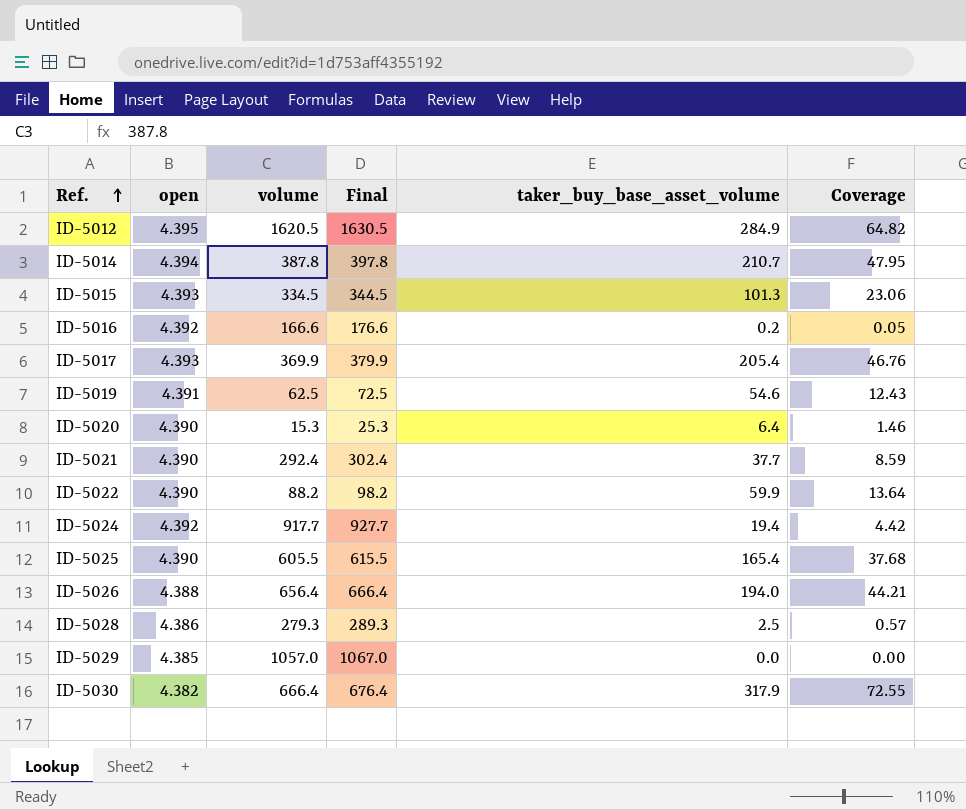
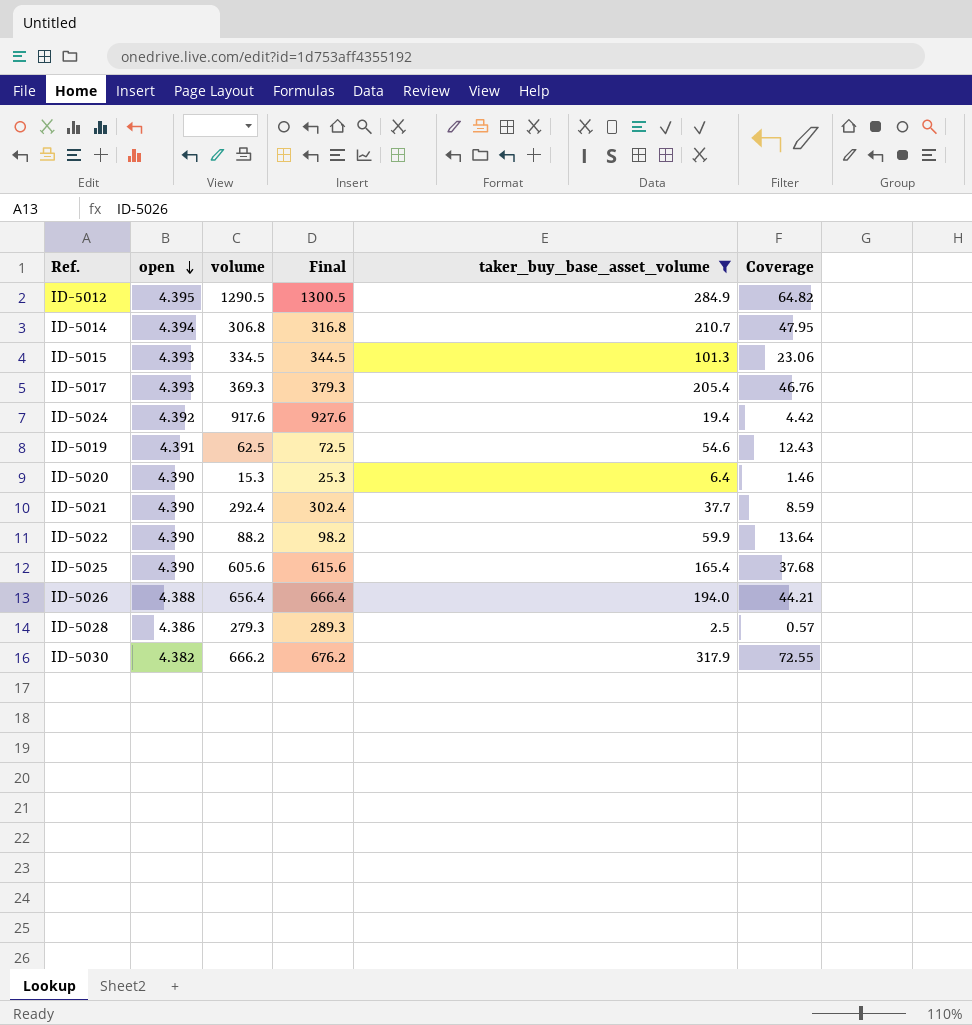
filter: none -> taker_buy_base_asset_volume >= 2.5
row order: Ref. ascending -> open descending
ID-5012 | volume: 1620.5 -> 1290.5
ID-5012 | Final: 1630.5 -> 1300.5
ID-5014 | volume: 387.8 -> 306.8
ID-5014 | Final: 397.8 -> 316.8
ID-5017 | volume: 369.9 -> 369.3
ID-5017 | Final: 379.9 -> 379.3
ID-5024 | volume: 917.7 -> 917.6
ID-5024 | Final: 927.7 -> 927.6
ID-5025 | volume: 605.5 -> 605.6
ID-5025 | Final: 615.5 -> 615.6
ID-5030 | volume: 666.4 -> 666.2
ID-5030 | Final: 676.4 -> 676.2

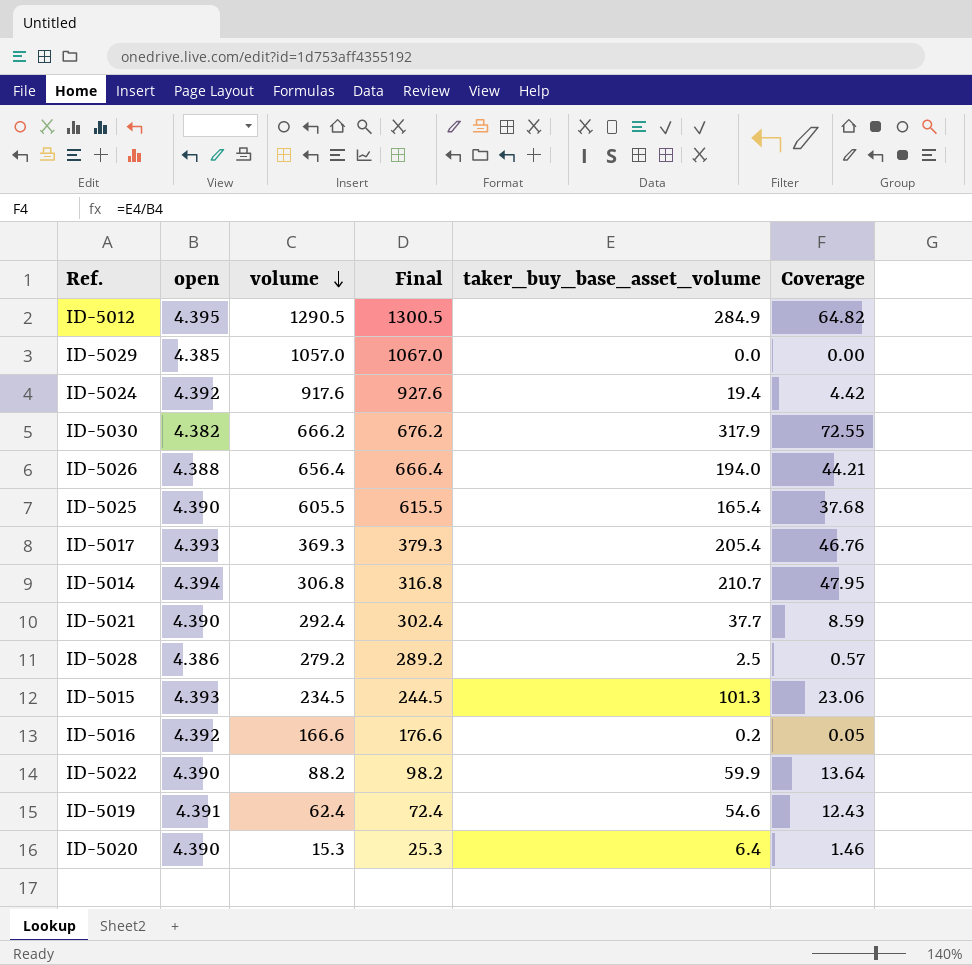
filter: taker_buy_base_asset_volume >= 2.5 -> none
row order: open descending -> volume descending
ID-5025 | volume: 605.6 -> 605.5
ID-5025 | Final: 615.6 -> 615.5
ID-5028 | volume: 279.3 -> 279.2
ID-5028 | Final: 289.3 -> 289.2
ID-5015 | volume: 334.5 -> 234.5
ID-5015 | Final: 344.5 -> 244.5
ID-5019 | volume: 62.5 -> 62.4
ID-5019 | Final: 72.5 -> 72.4

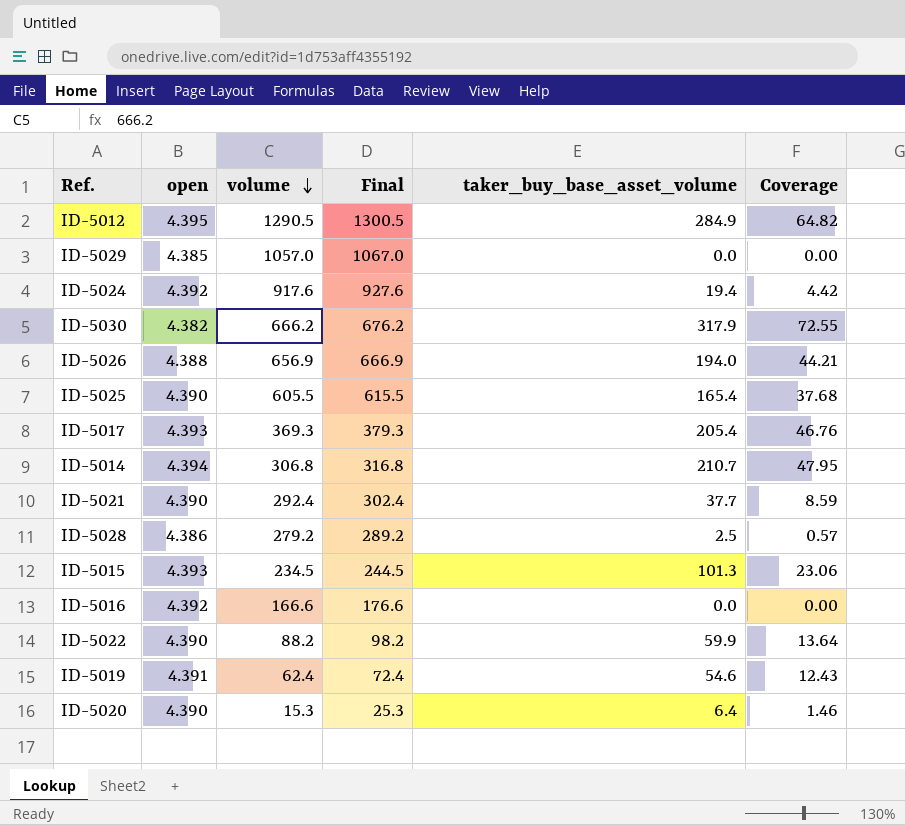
ID-5026 | volume: 656.4 -> 656.9
ID-5026 | Final: 666.4 -> 666.9
ID-5016 | taker_buy_base_asset_volume: 0.2 -> 0.0
ID-5016 | Coverage: 0.05 -> 0.00

